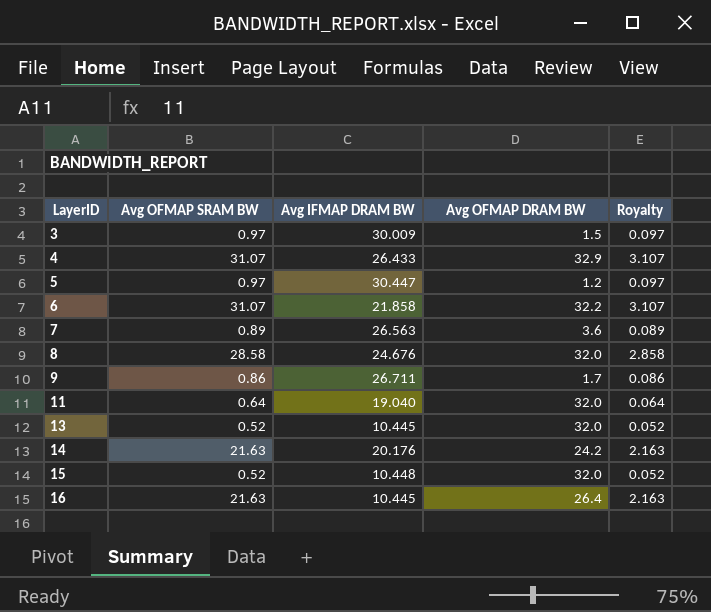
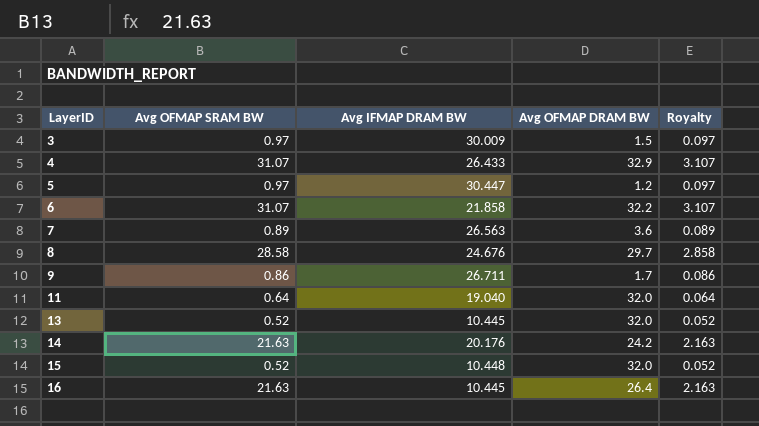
8 | Avg OFMAP DRAM BW: 32.0 -> 29.7

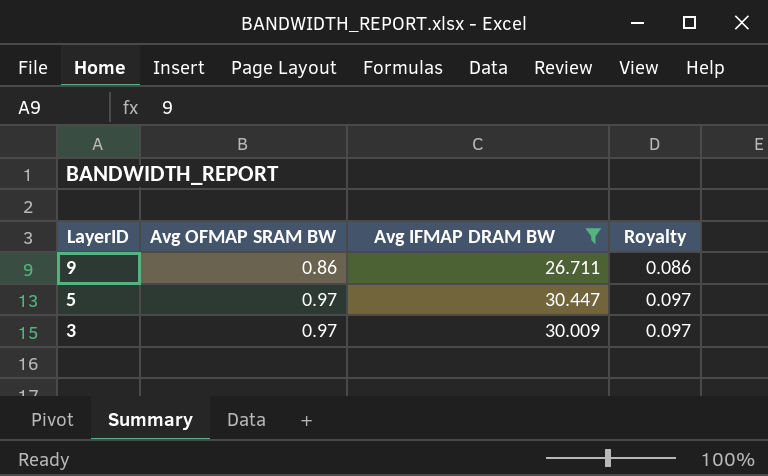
filter: none -> Avg IFMAP DRAM BW >= 26.711
row order: LayerID ascending -> LayerID descending
column Avg OFMAP DRAM BW | position: 4 -> none

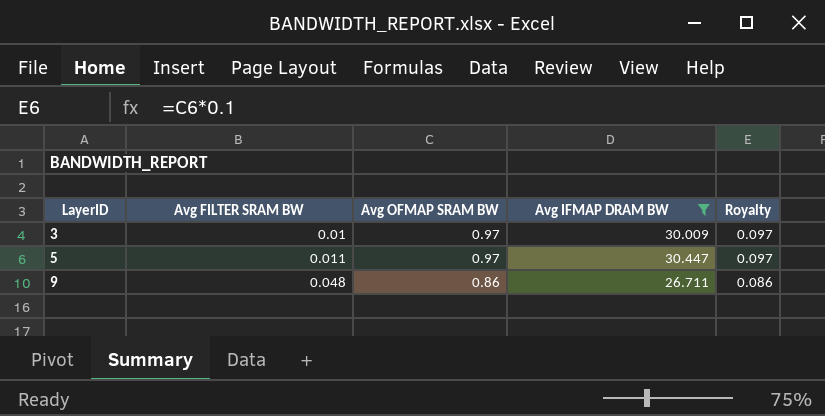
row order: LayerID descending -> LayerID ascending
column Avg FILTER SRAM BW | position: none -> 2

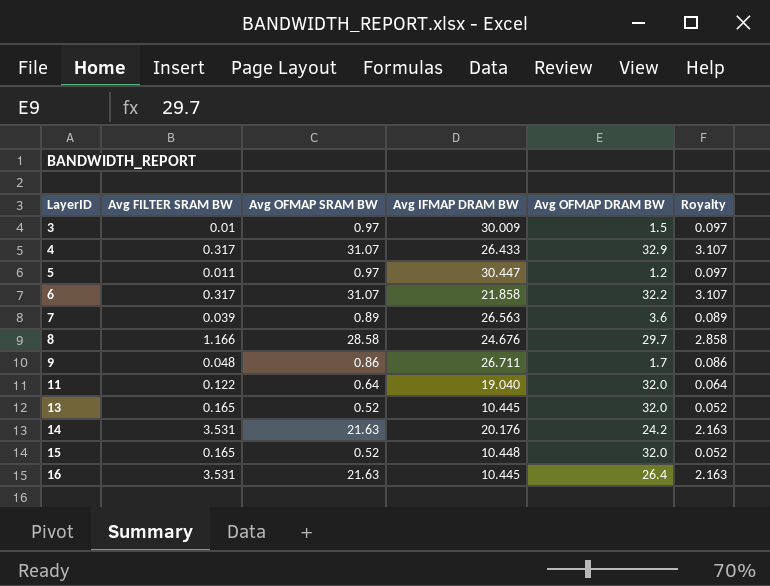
filter: Avg IFMAP DRAM BW >= 26.711 -> none
column Avg OFMAP DRAM BW | position: none -> 5

